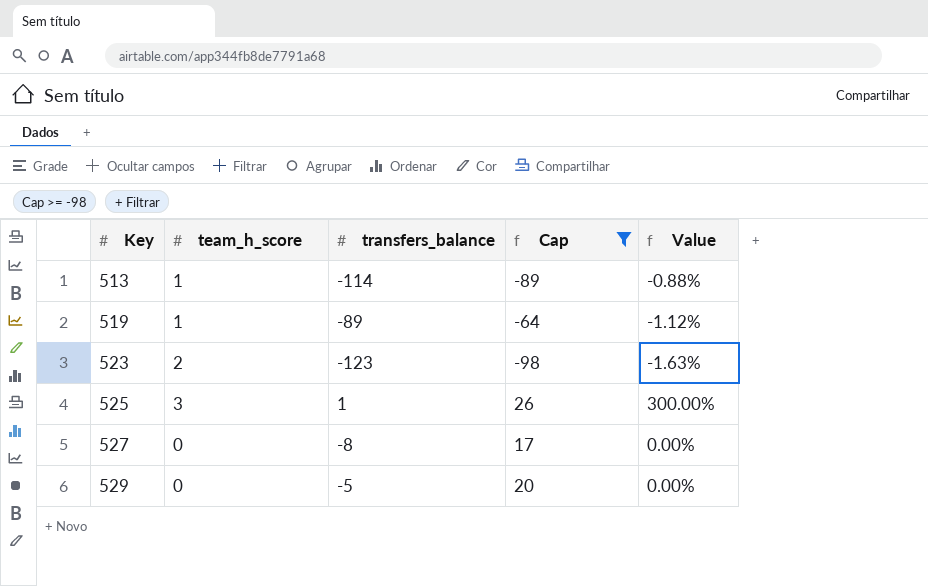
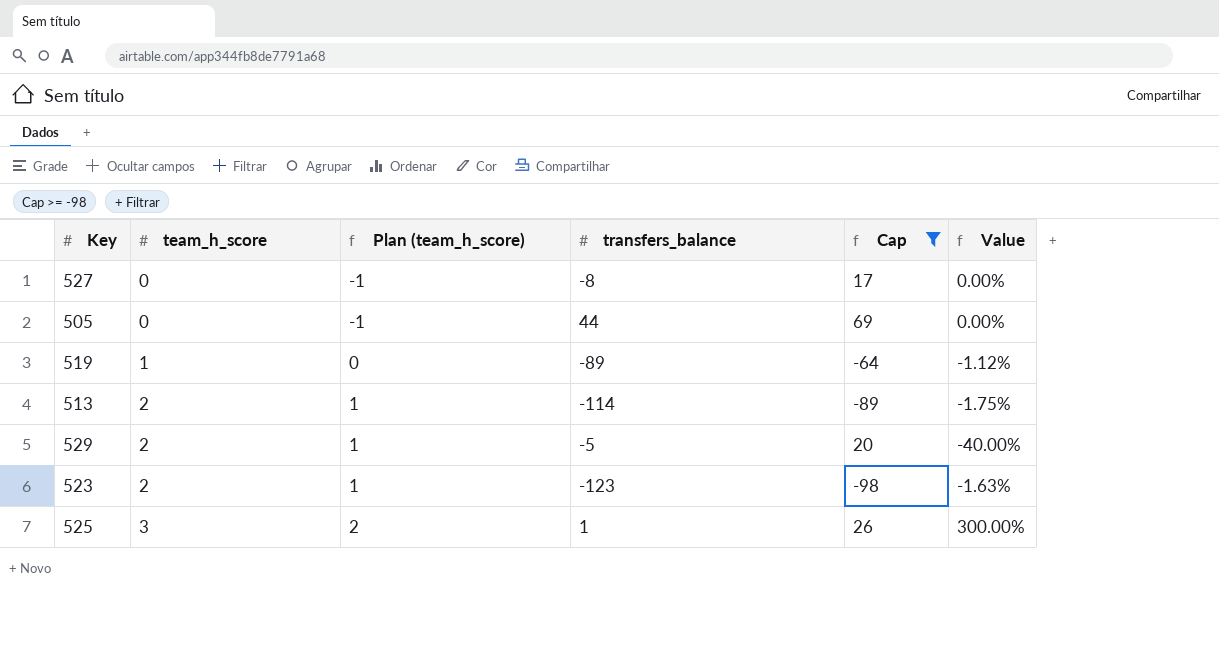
row order: Key ascending -> team_h_score ascending
column Plan (team_h_score) | formula: none -> [team_h_score] - 1
row 505: none -> 0 | -1 | 44 | 69 | 0.00%
513 | team_h_score: 1 -> 2
513 | Value: -0.88% -> -1.75%
529 | team_h_score: 0 -> 2
529 | Value: 0.00% -> -40.00%

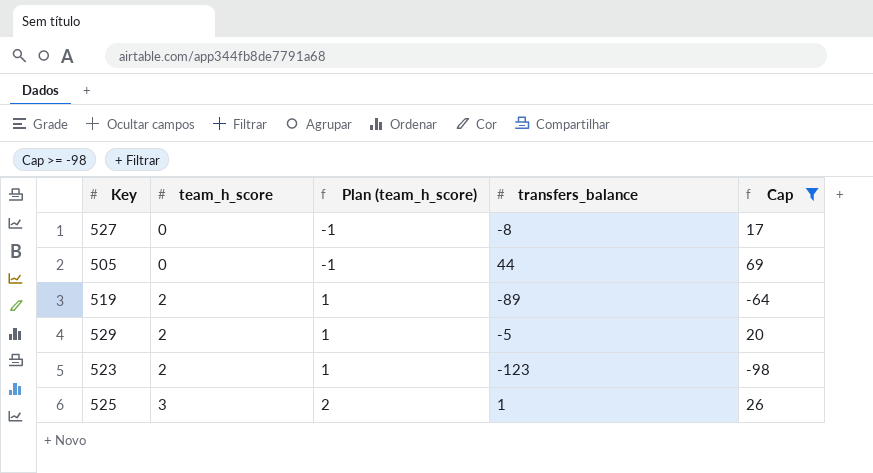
column Value | formula: [team_h_score] / [transfers_balance] -> none
row 513: 2 | 1 | -114 | -89 | -1.75% -> none
519 | team_h_score: 1 -> 2
519 | Plan (team_h_score): 0 -> 1

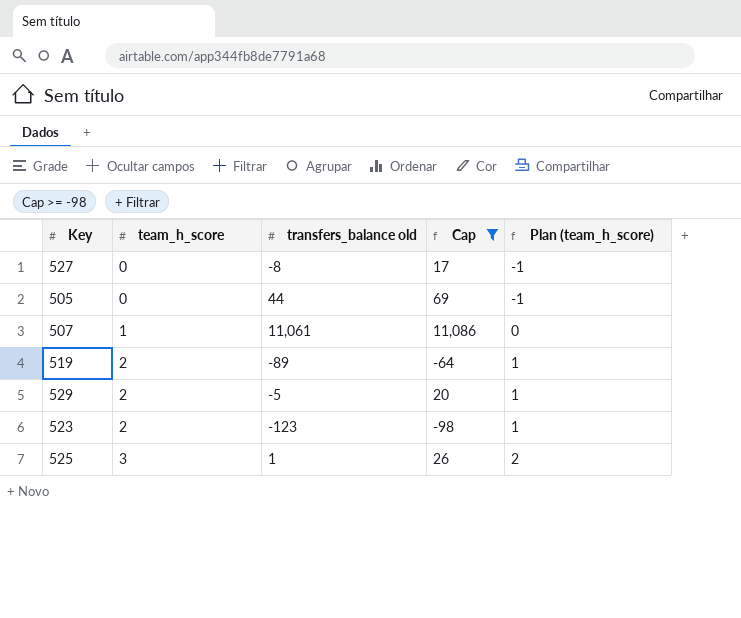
column name: transfers_balance -> transfers_balance old
column Plan (team_h_score) | position: 3 -> 5
row 507: none -> 1 | 11,061 | 11,086 | 0

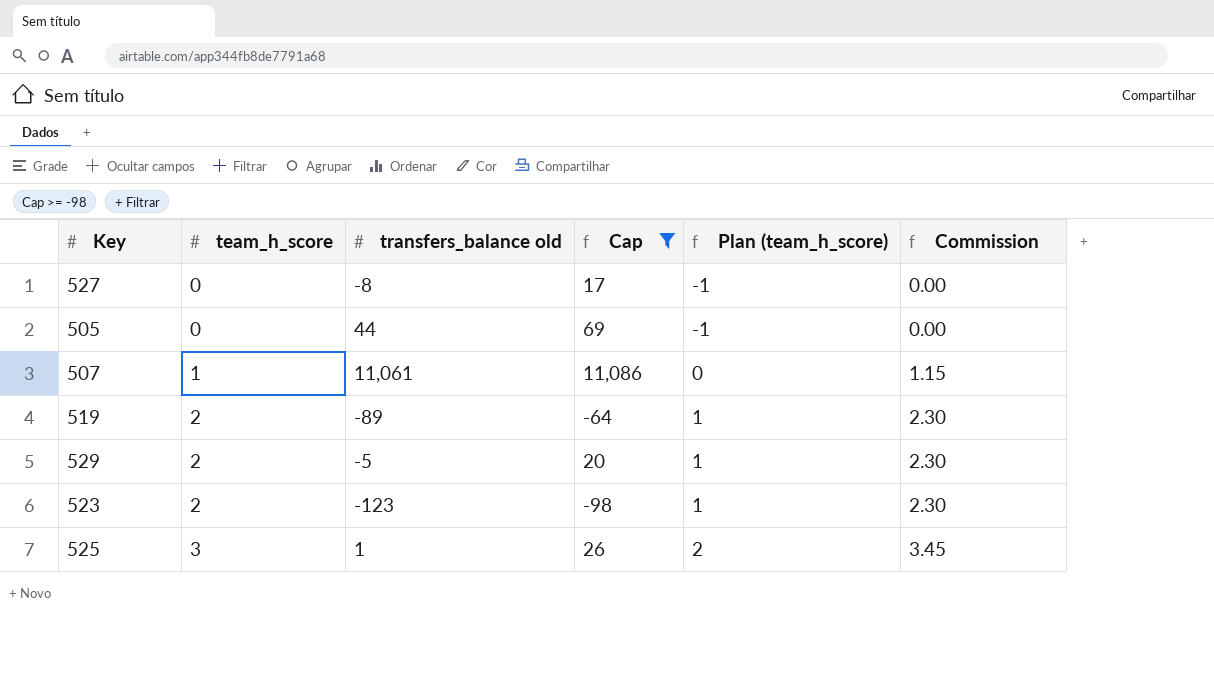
column Commission | formula: none -> [team_h_score] * 1.15

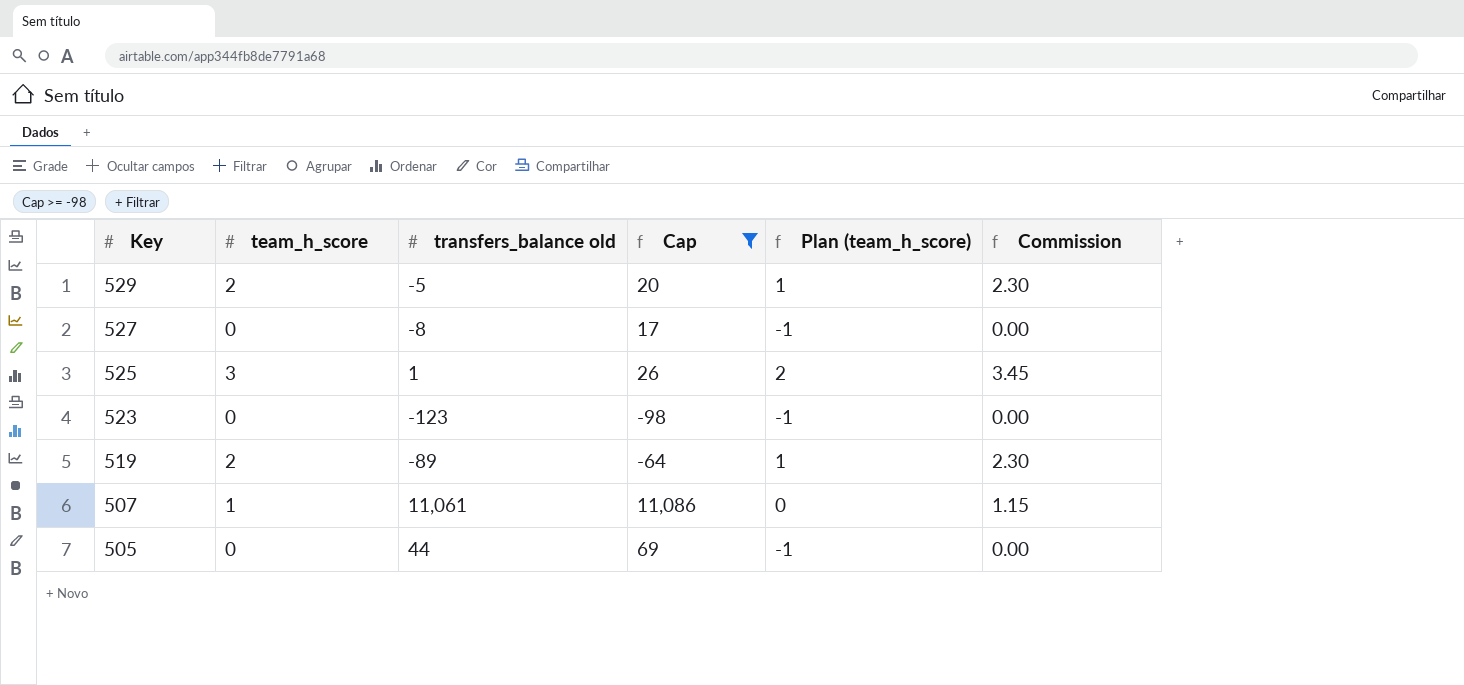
row order: team_h_score ascending -> Key descending
523 | team_h_score: 2 -> 0
523 | Plan (team_h_score): 1 -> -1
523 | Commission: 2.30 -> 0.00

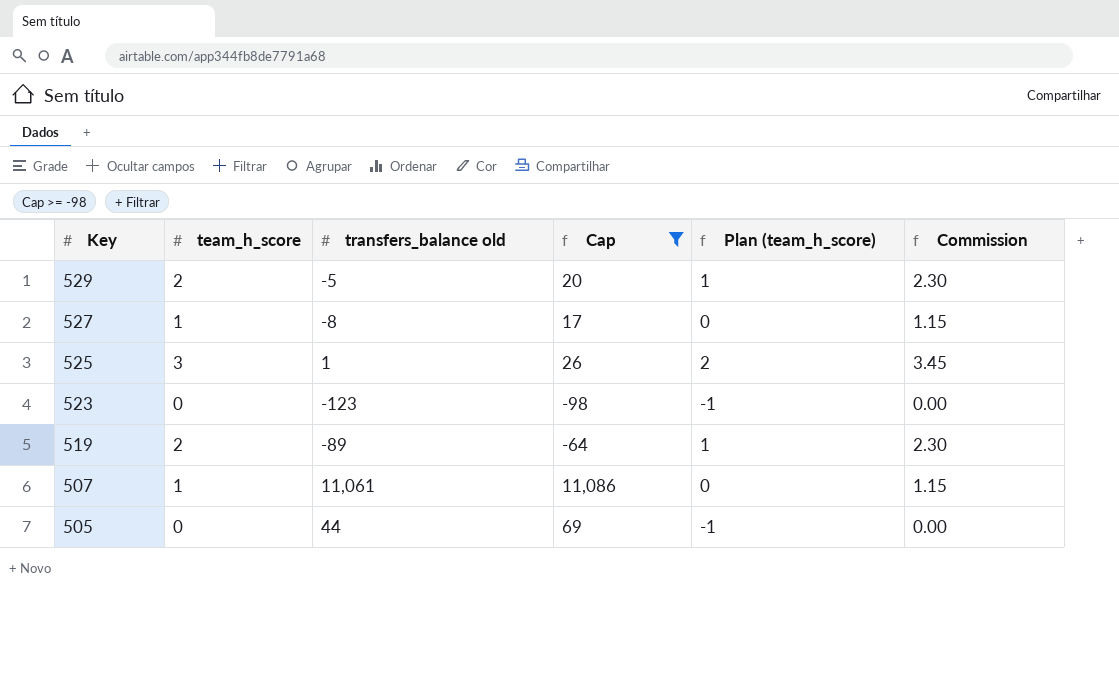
527 | team_h_score: 0 -> 1
527 | Plan (team_h_score): -1 -> 0
527 | Commission: 0.00 -> 1.15

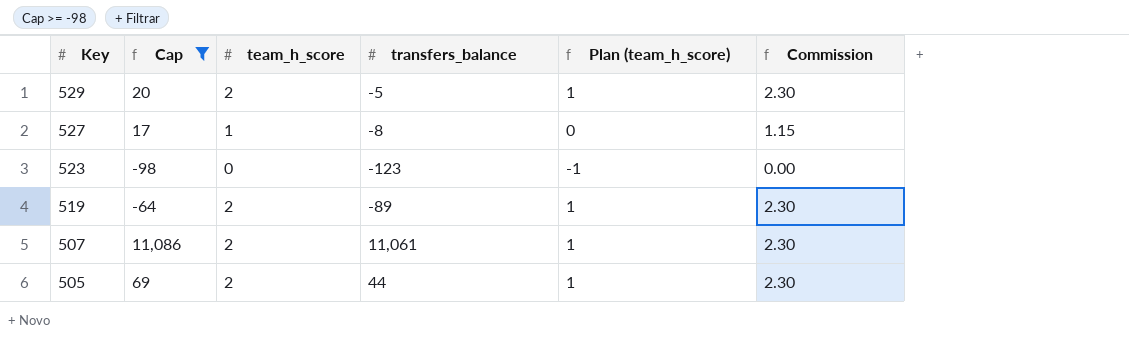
column Cap | position: 4 -> 2
column name: transfers_balance old -> transfers_balance
row 525: 3 | 1 | 26 | 2 | 3.45 -> none
507 | team_h_score: 1 -> 2
507 | Plan (team_h_score): 0 -> 1
507 | Commission: 1.15 -> 2.30
505 | team_h_score: 0 -> 2
505 | Plan (team_h_score): -1 -> 1
505 | Commission: 0.00 -> 2.30

